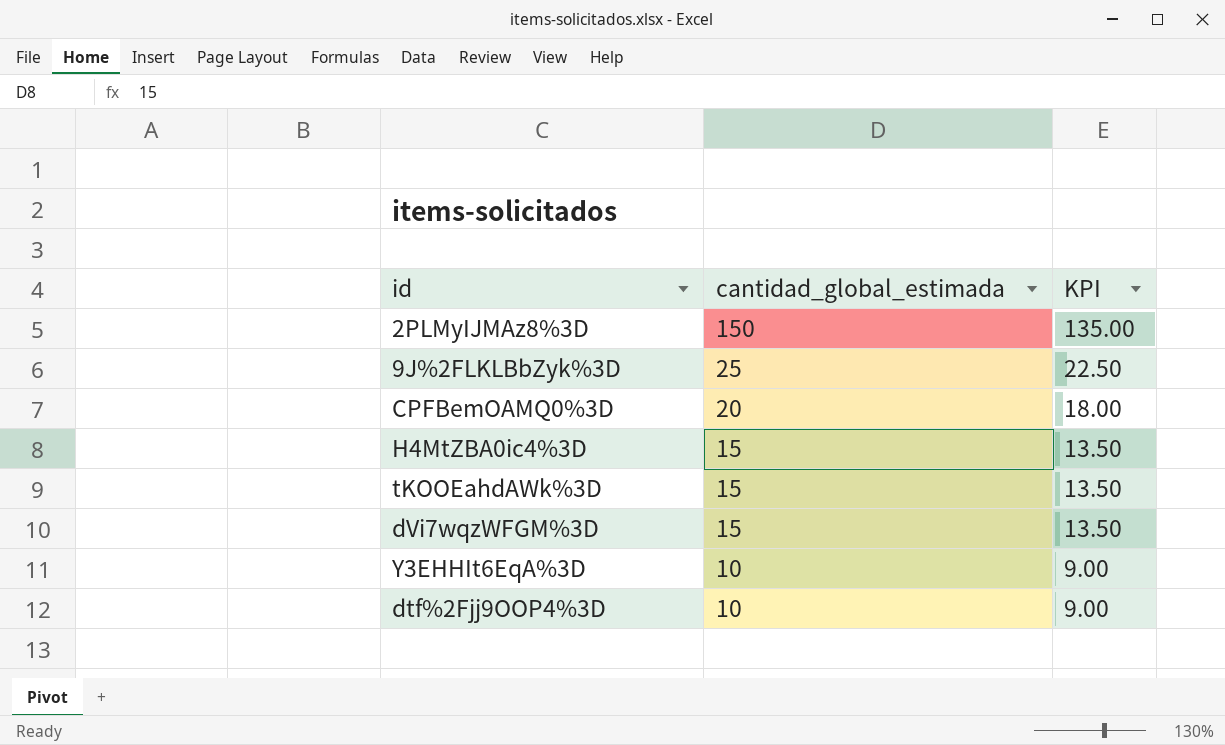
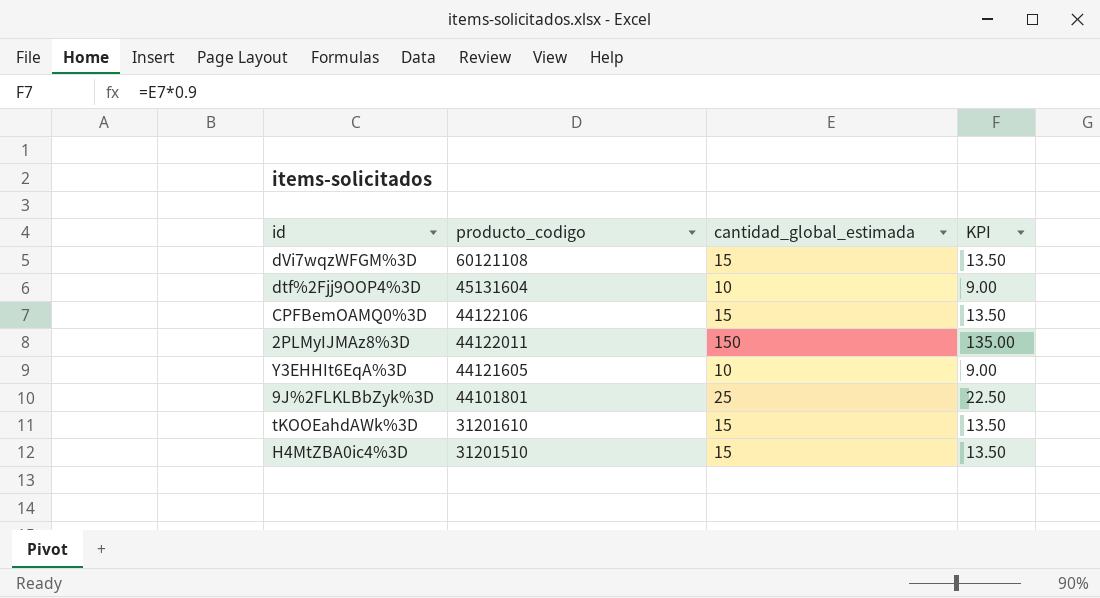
row order: cantidad_global_estimada descending -> producto_codigo descending
column producto_codigo | position: none -> 2
CPFBemOAMQ0%3D | cantidad_global_estimada: 20 -> 15
CPFBemOAMQ0%3D | KPI: 18.00 -> 13.50

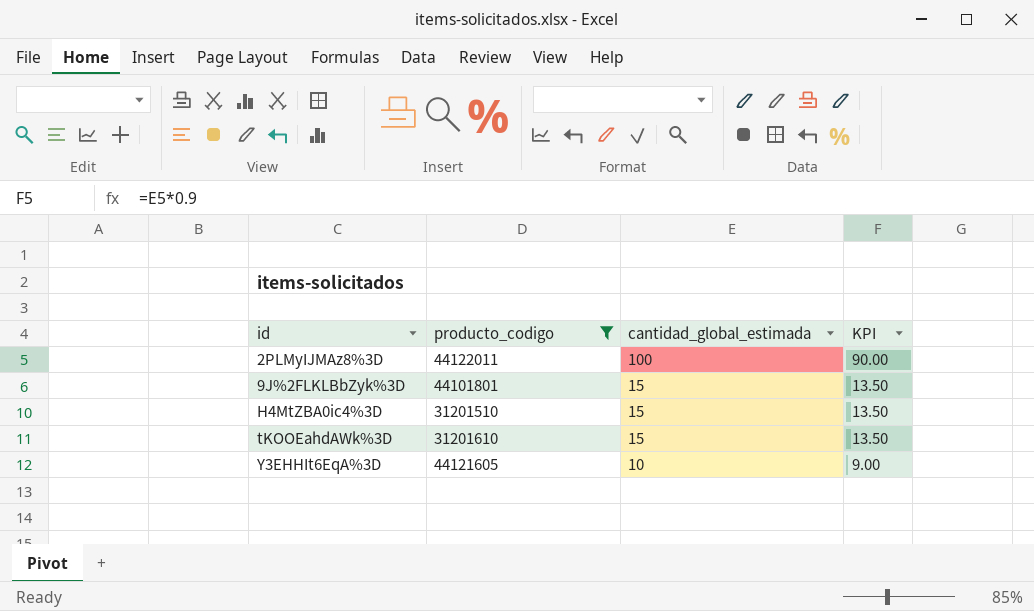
filter: none -> producto_codigo <= 44122011
row order: producto_codigo descending -> id ascending
2PLMyIJMAz8%3D | cantidad_global_estimada: 150 -> 100
2PLMyIJMAz8%3D | KPI: 135.00 -> 90.00
9J%2FLKLBbZyk%3D | cantidad_global_estimada: 25 -> 15
9J%2FLKLBbZyk%3D | KPI: 22.50 -> 13.50

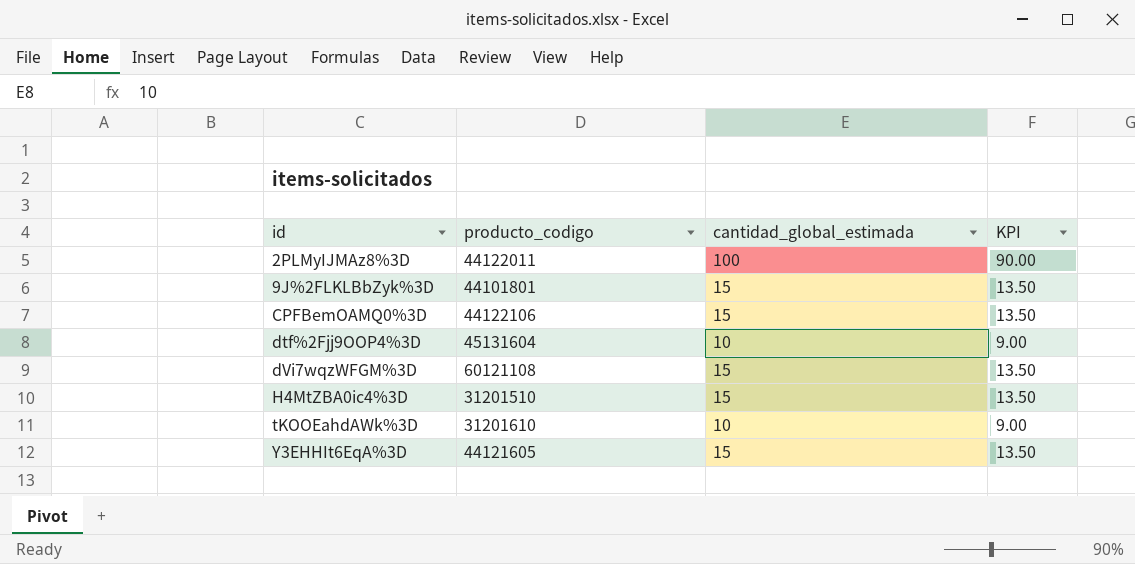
filter: producto_codigo <= 44122011 -> none
tKOOEahdAWk%3D | cantidad_global_estimada: 15 -> 10
tKOOEahdAWk%3D | KPI: 13.50 -> 9.00
Y3EHHIt6EqA%3D | cantidad_global_estimada: 10 -> 15
Y3EHHIt6EqA%3D | KPI: 9.00 -> 13.50

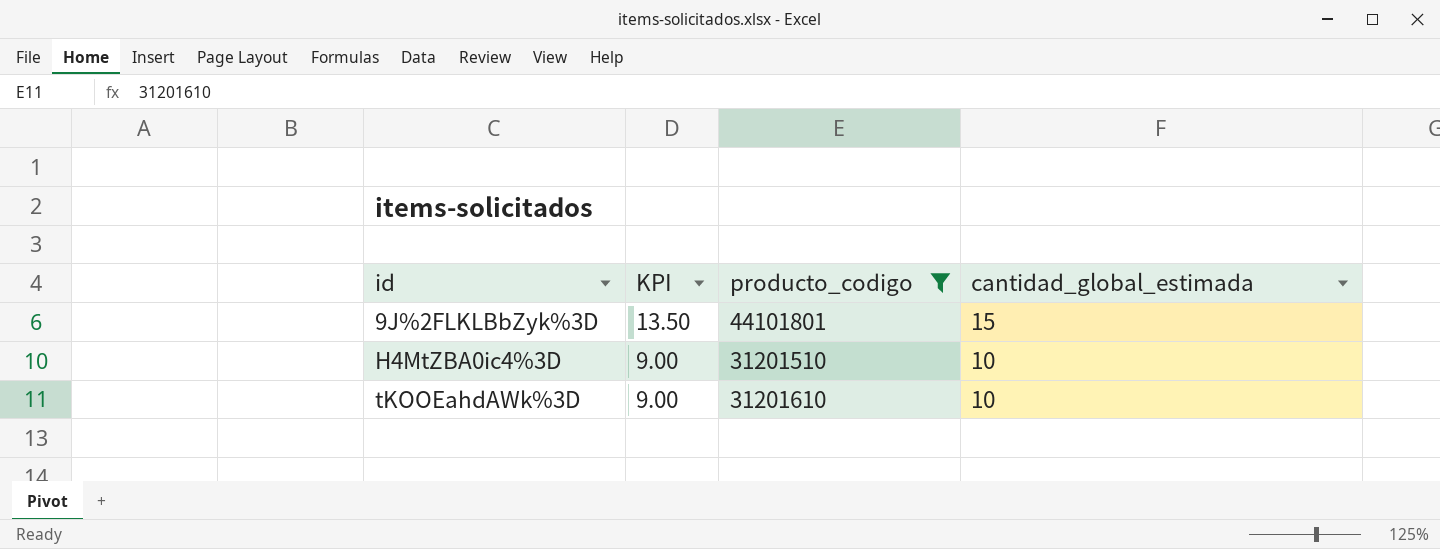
filter: none -> producto_codigo <= 44101801
column KPI | position: 4 -> 2
H4MtZBA0ic4%3D | KPI: 13.50 -> 9.00
H4MtZBA0ic4%3D | cantidad_global_estimada: 15 -> 10

